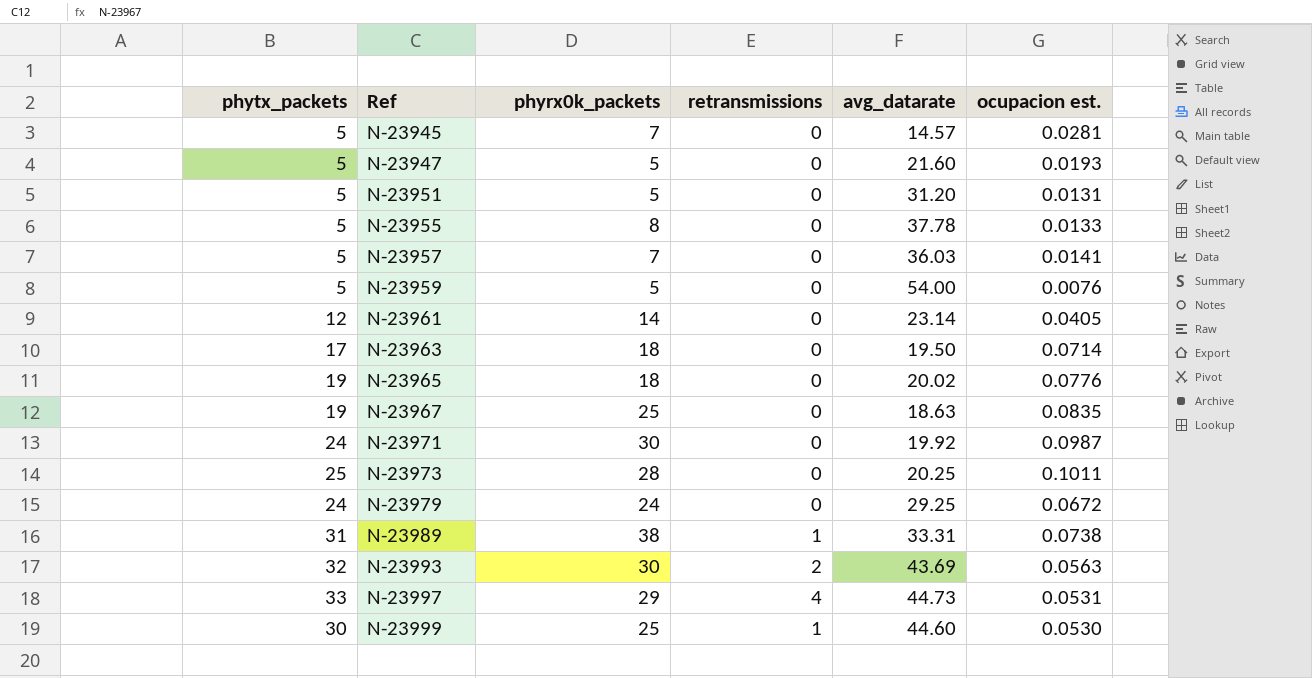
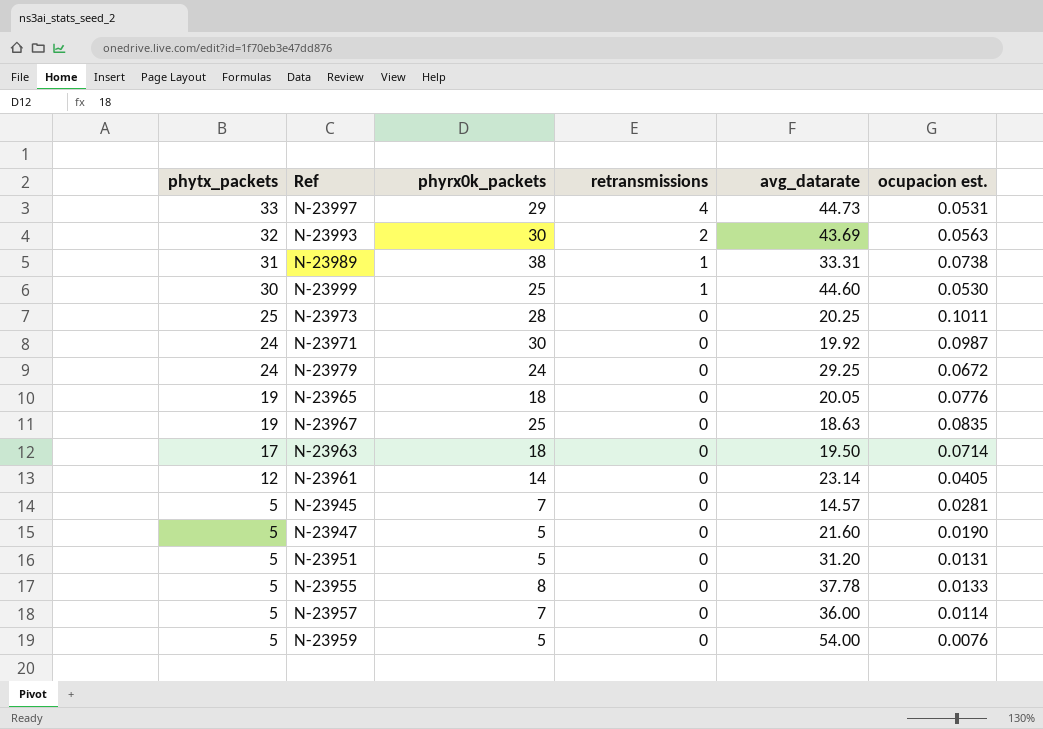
row order: Ref ascending -> phytx_packets descending
N-23965 | avg_datarate: 20.02 -> 20.05
N-23947 | ocupacion est.: 0.0193 -> 0.0190
N-23957 | avg_datarate: 36.03 -> 36.00
N-23957 | ocupacion est.: 0.0141 -> 0.0114

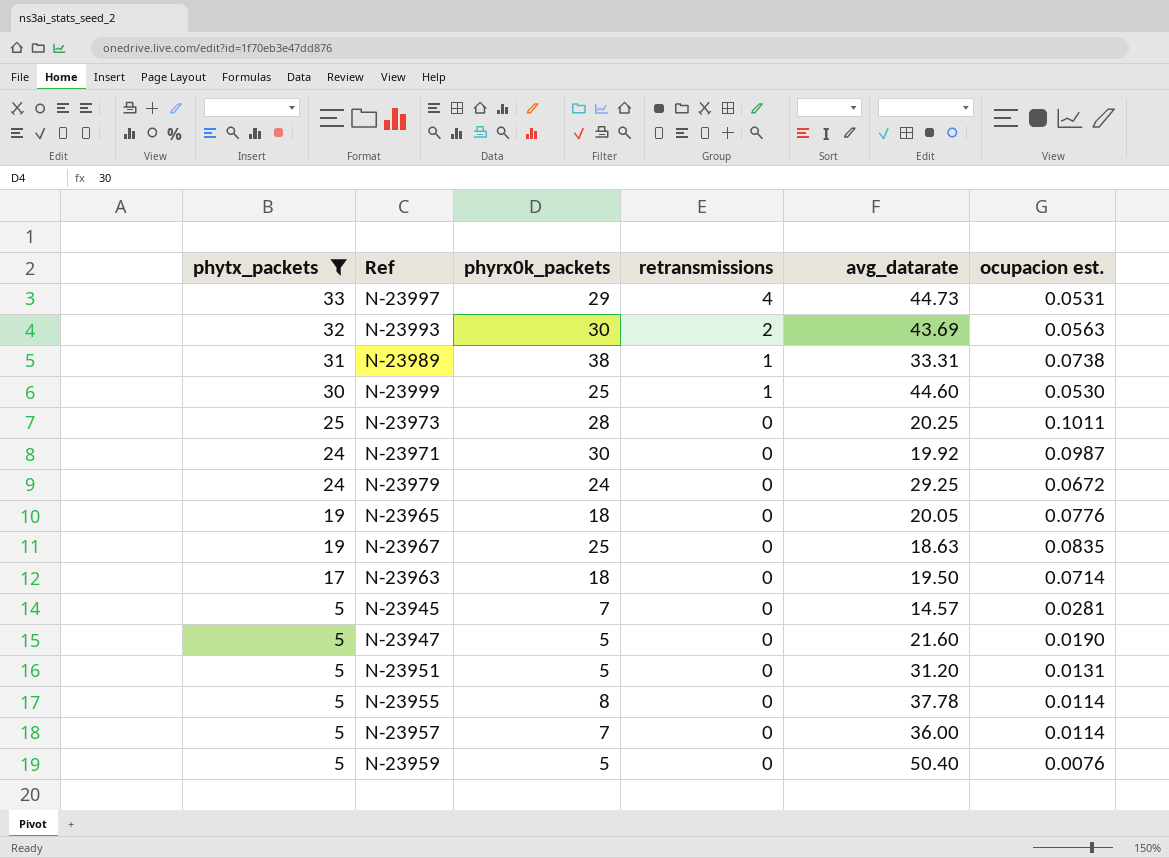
filter: none -> phytx_packets != 12
N-23955 | ocupacion est.: 0.0133 -> 0.0114
N-23959 | avg_datarate: 54.00 -> 50.40

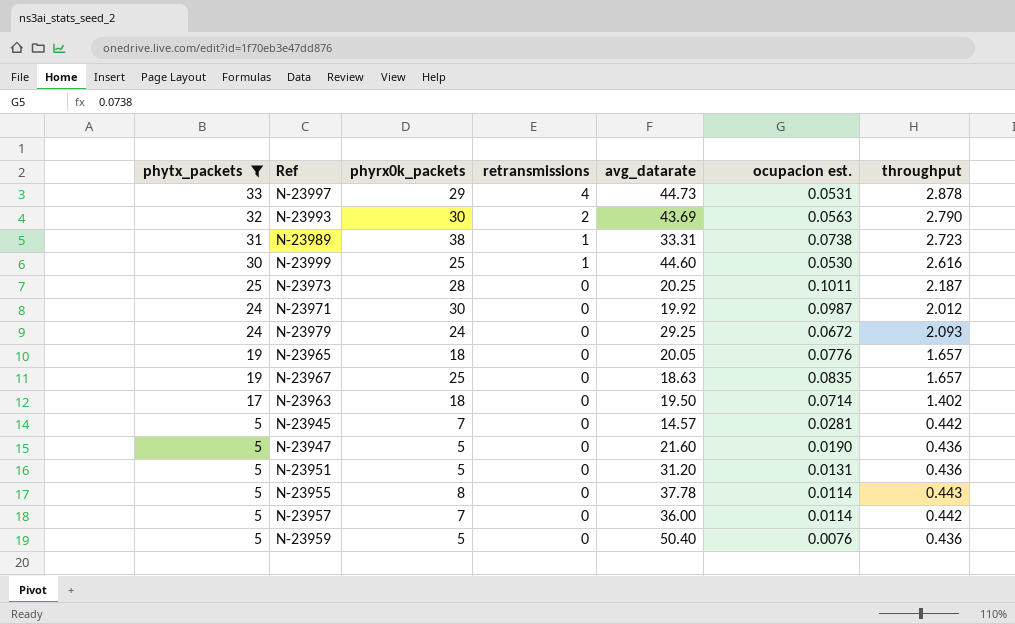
column throughput | position: none -> 7

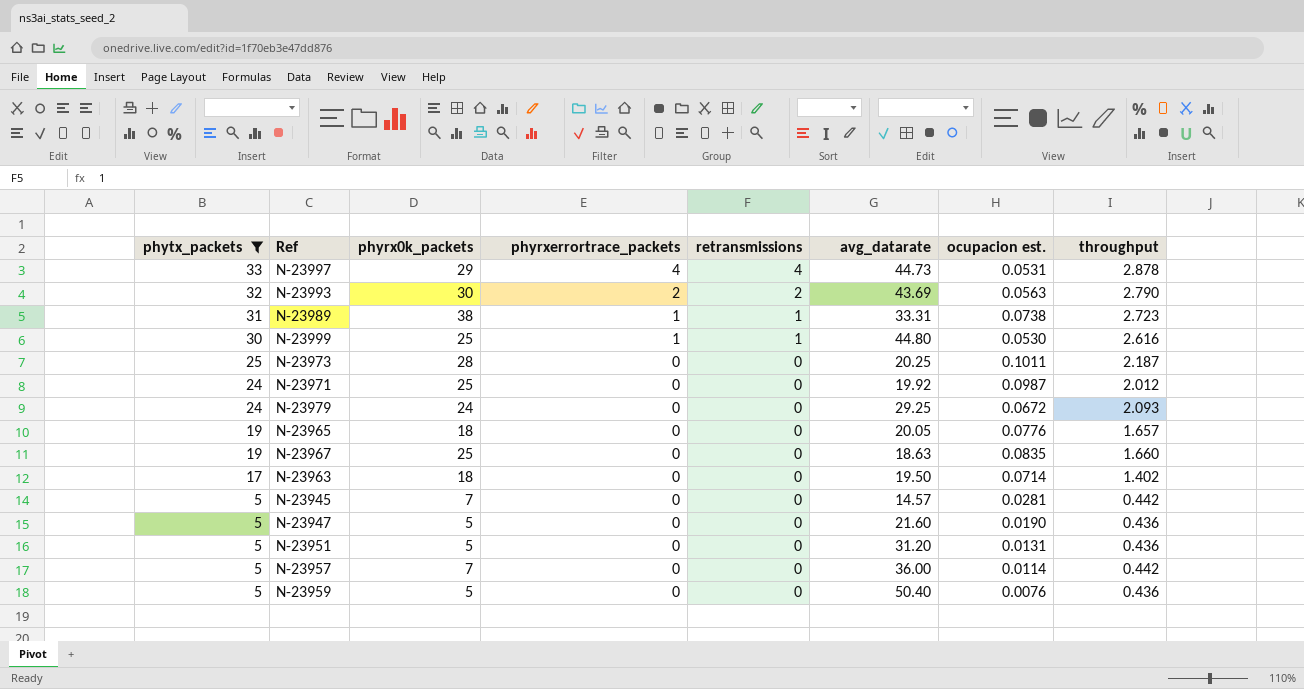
column phyrxerrortrace_packets | position: none -> 4
row N-23955: 5 | 8 | 0 | 37.78 | 0.0114 | 0.443 -> none
N-23999 | avg_datarate: 44.60 -> 44.80
N-23971 | phyrx0k_packets: 30 -> 25
N-23967 | throughput: 1.657 -> 1.660

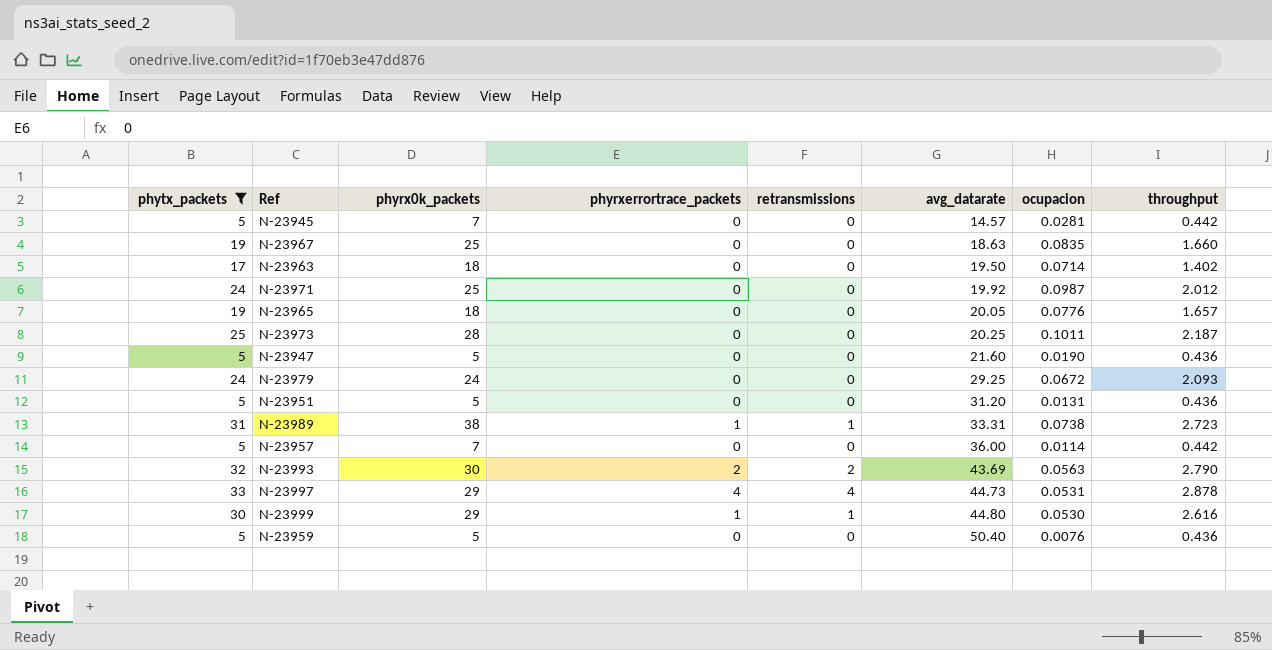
row order: phytx_packets descending -> avg_datarate ascending
column name: ocupacion est. -> ocupacion
N-23999 | phyrx0k_packets: 25 -> 29

